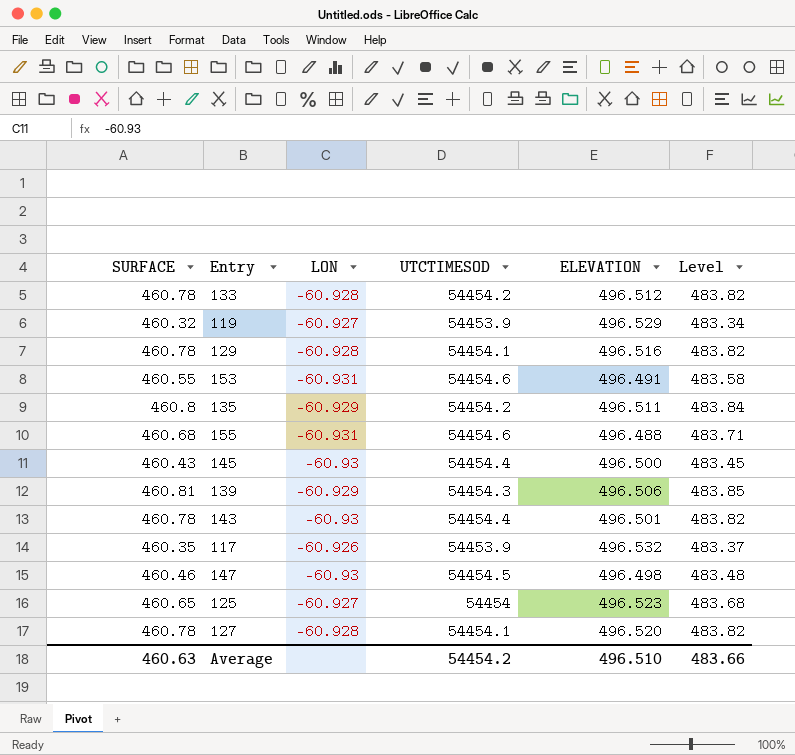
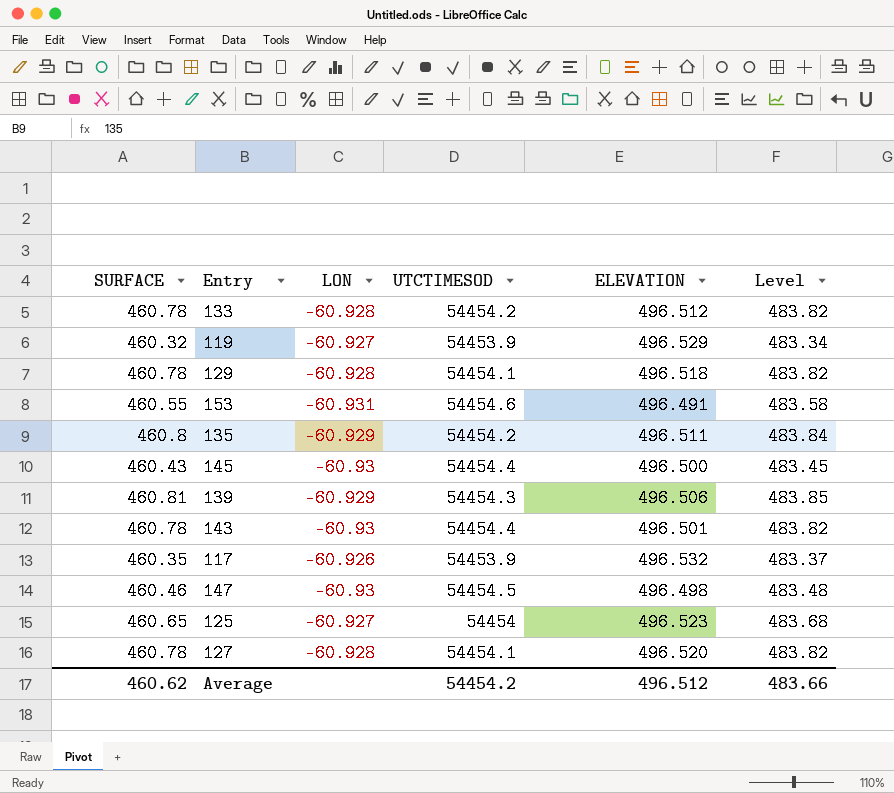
row 155: 460.68 | -60.931 | 54454.6 | 496.488 | 483.71 -> none
129 | ELEVATION: 496.516 -> 496.518
Average | SURFACE: 460.63 -> 460.62
Average | ELEVATION: 496.510 -> 496.512

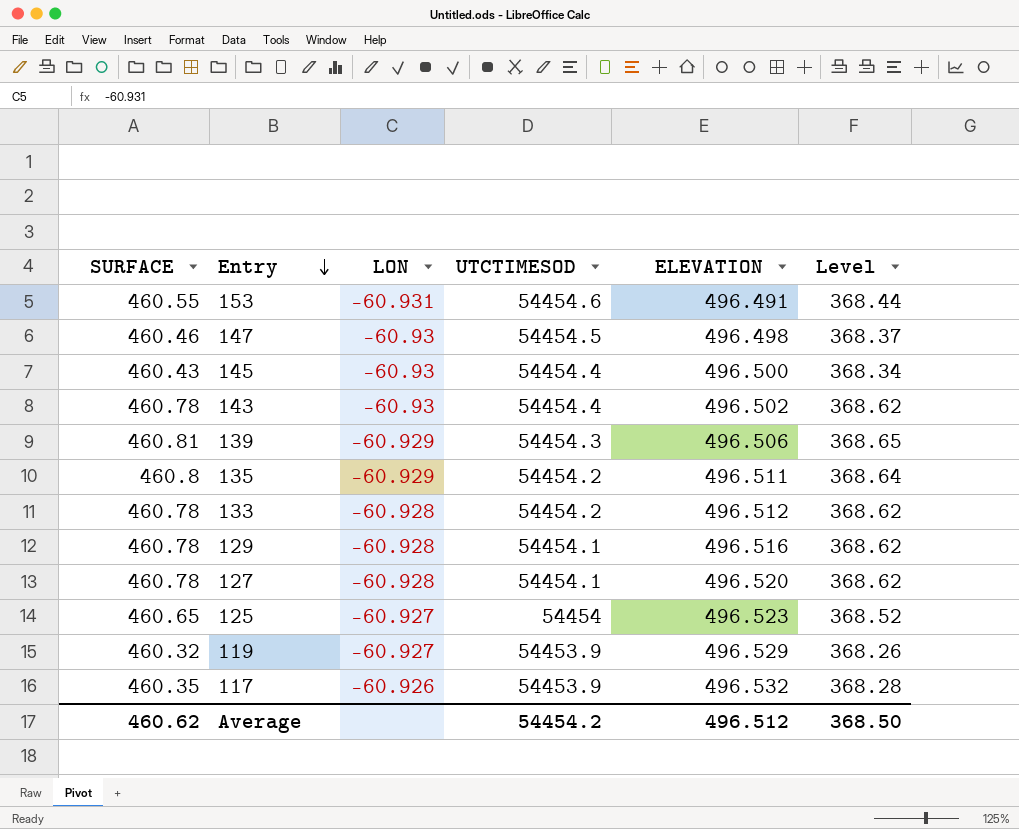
row order: none -> Entry descending
column Level | formula: [SURFACE] * 1.05 -> [SURFACE] * 0.8
143 | ELEVATION: 496.501 -> 496.502
129 | ELEVATION: 496.518 -> 496.516
Average | Level: 483.66 -> 368.50

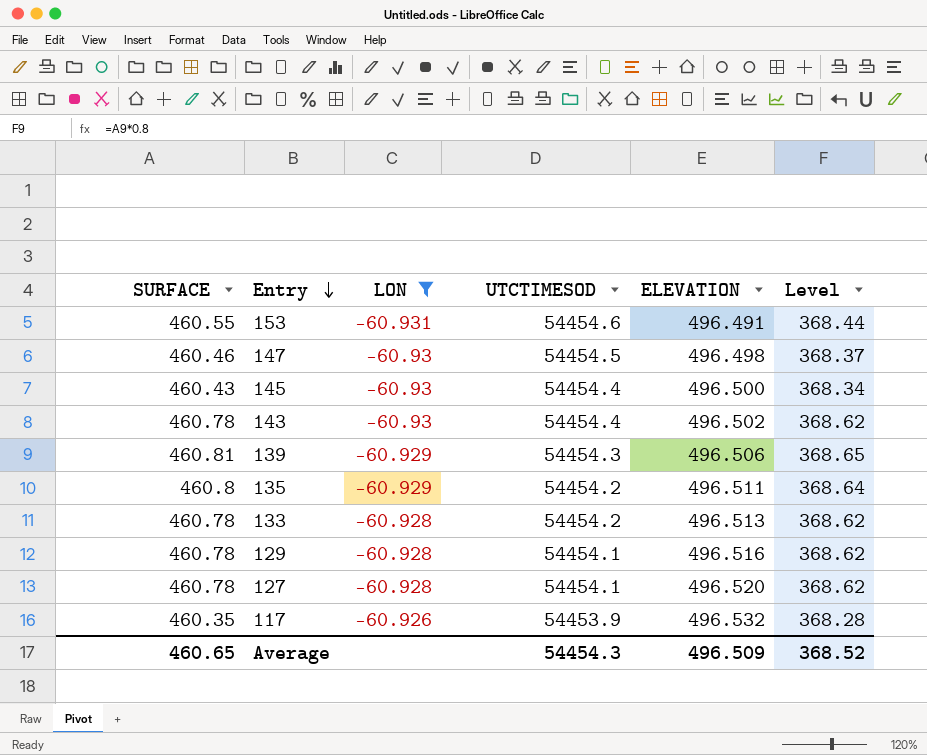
filter: none -> LON != -60.927
133 | ELEVATION: 496.512 -> 496.513
Average | SURFACE: 460.62 -> 460.65
Average | UTCTIMESOD: 54454.2 -> 54454.3
Average | ELEVATION: 496.512 -> 496.509
Average | Level: 368.50 -> 368.52

